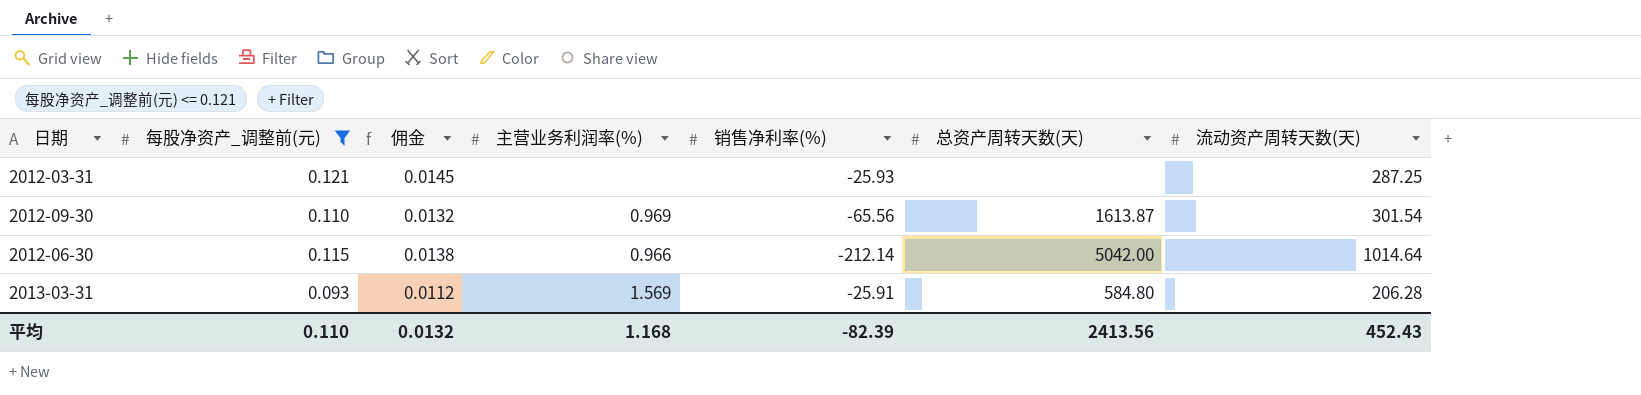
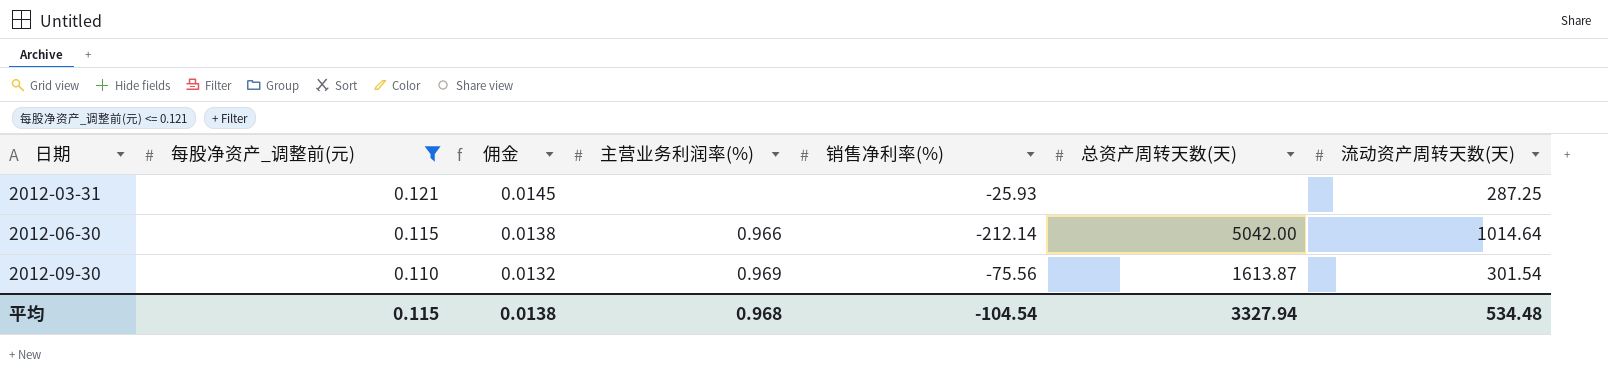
row order: none -> 日期 ascending
row 2013-03-31: 0.093 | 0.0112 | 1.569 | -25.91 | 584.80 | 206.28 -> none
2012-09-30 | 销售净利率(%): -65.56 -> -75.56
平均 | 每股净资产_调整前(元): 0.110 -> 0.115
平均 | 佣金: 0.0132 -> 0.0138
平均 | 主营业务利润率(%): 1.168 -> 0.968
平均 | 销售净利率(%): -82.39 -> -104.54
平均 | 总资产周转天数(天): 2413.56 -> 3327.94
平均 | 流动资产周转天数(天): 452.43 -> 534.48

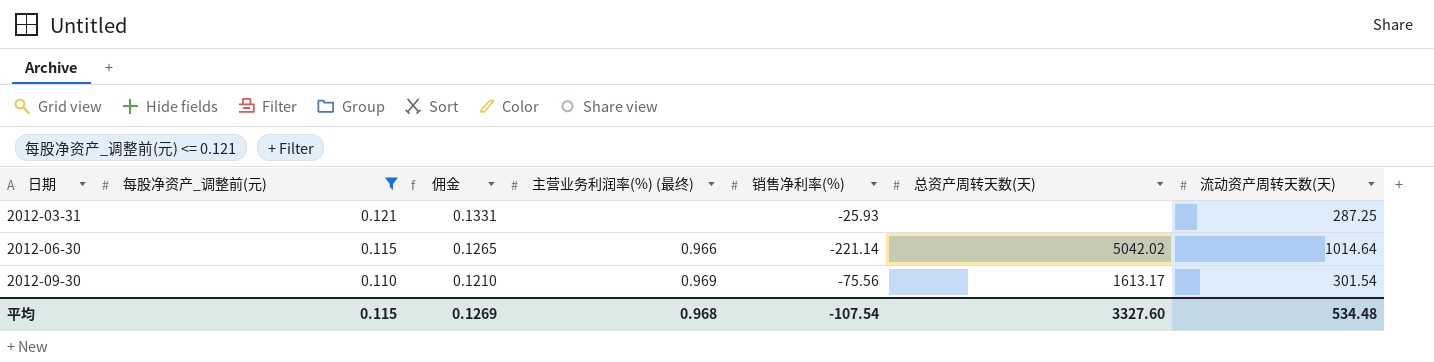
column 佣金 | formula: [每股净资产_调整前(元)] * 0.12 -> [每股净资产_调整前(元)] * 1.1
column name: 主营业务利润率(%) -> 主营业务利润率(%) (最终)
2012-06-30 | 销售净利率(%): -212.14 -> -221.14
2012-06-30 | 总资产周转天数(天): 5042.00 -> 5042.02
2012-09-30 | 总资产周转天数(天): 1613.87 -> 1613.17
平均 | 佣金: 0.0138 -> 0.1269
平均 | 销售净利率(%): -104.54 -> -107.54
平均 | 总资产周转天数(天): 3327.94 -> 3327.60

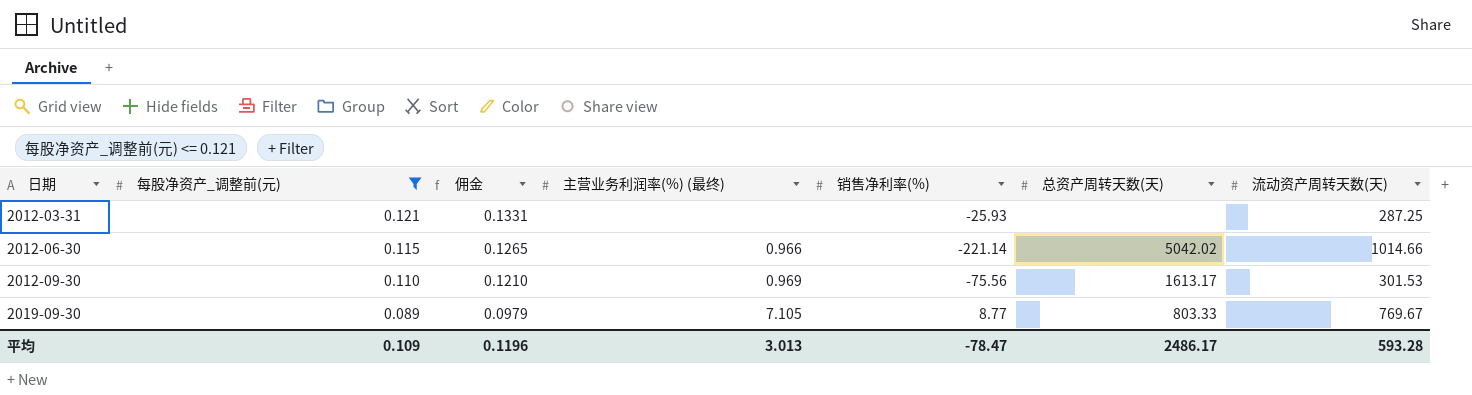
2012-06-30 | 流动资产周转天数(天): 1014.64 -> 1014.66
2012-09-30 | 流动资产周转天数(天): 301.54 -> 301.53
row 2019-09-30: none -> 0.089 | 0.0979 | 7.105 | 8.77 | 803.33 | 769.67
平均 | 每股净资产_调整前(元): 0.115 -> 0.109
平均 | 佣金: 0.1269 -> 0.1196
平均 | 主营业务利润率(%) (最终): 0.968 -> 3.013
平均 | 销售净利率(%): -107.54 -> -78.47
平均 | 总资产周转天数(天): 3327.60 -> 2486.17
平均 | 流动资产周转天数(天): 534.48 -> 593.28

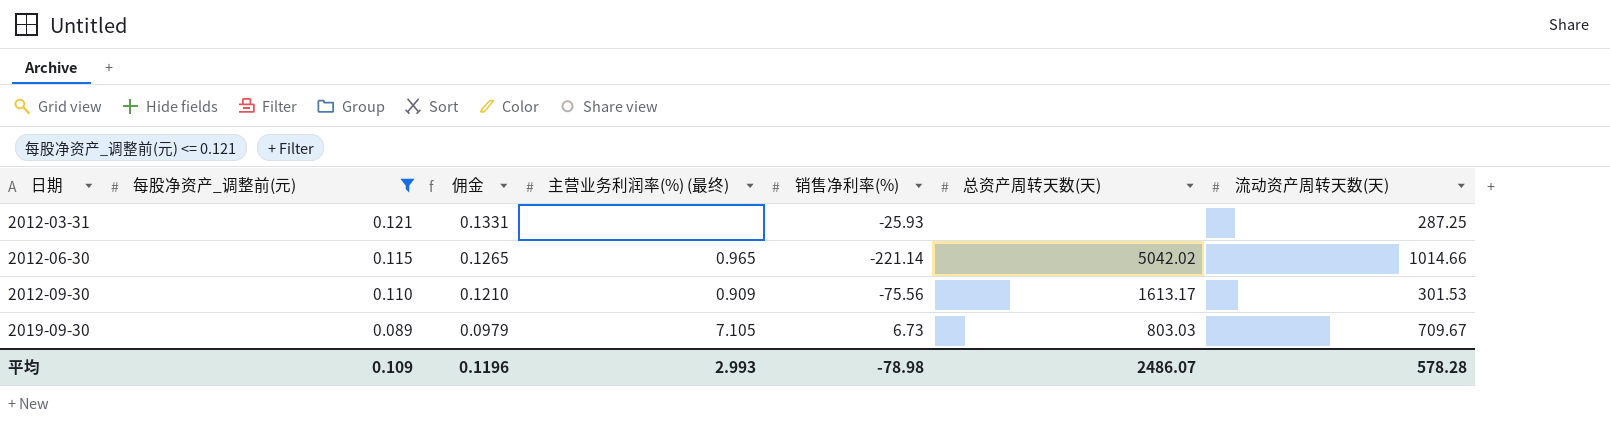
2012-06-30 | 主营业务利润率(%) (最终): 0.966 -> 0.965
2012-09-30 | 主营业务利润率(%) (最终): 0.969 -> 0.909
2019-09-30 | 销售净利率(%): 8.77 -> 6.73
2019-09-30 | 总资产周转天数(天): 803.33 -> 803.03
2019-09-30 | 流动资产周转天数(天): 769.67 -> 709.67
平均 | 主营业务利润率(%) (最终): 3.013 -> 2.993
平均 | 销售净利率(%): -78.47 -> -78.98
平均 | 总资产周转天数(天): 2486.17 -> 2486.07
平均 | 流动资产周转天数(天): 593.28 -> 578.28

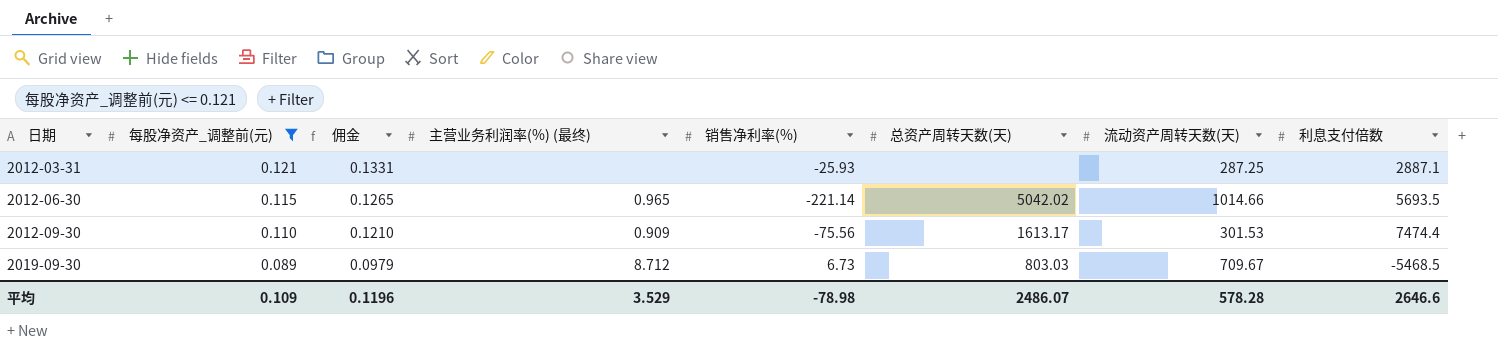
column 利息支付倍数 | position: none -> 8
2019-09-30 | 主营业务利润率(%) (最终): 7.105 -> 8.712
平均 | 主营业务利润率(%) (最终): 2.993 -> 3.529

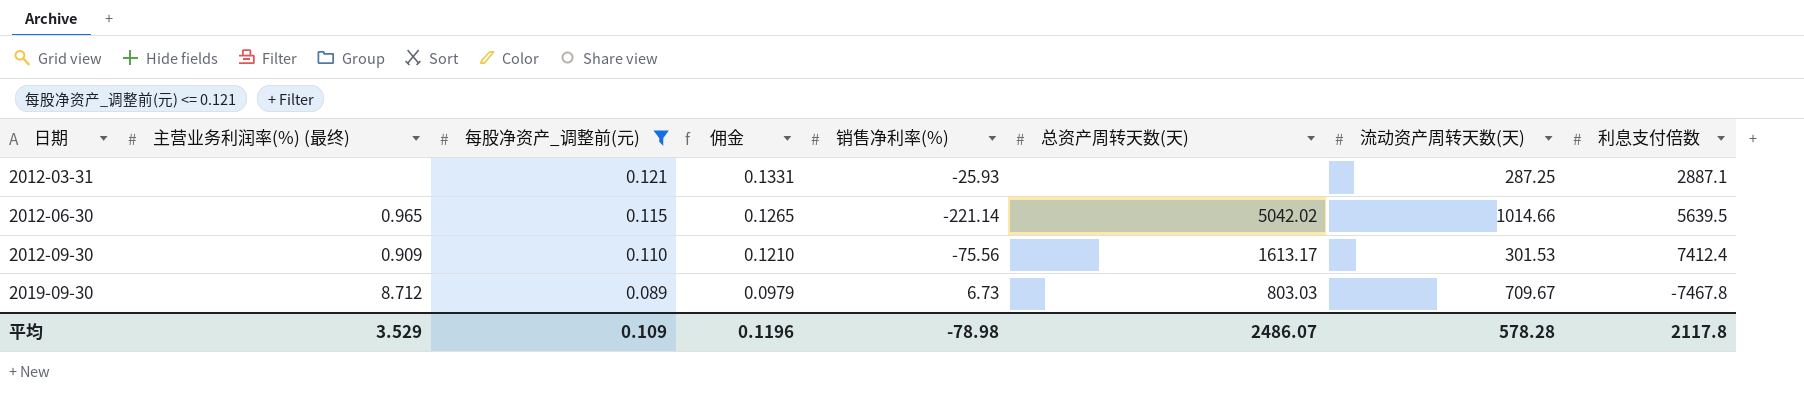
column 主营业务利润率(%) (最终) | position: 4 -> 2
2012-06-30 | 利息支付倍数: 5693.5 -> 5639.5
2012-09-30 | 利息支付倍数: 7474.4 -> 7412.4
2019-09-30 | 利息支付倍数: -5468.5 -> -7467.8
平均 | 利息支付倍数: 2646.6 -> 2117.8

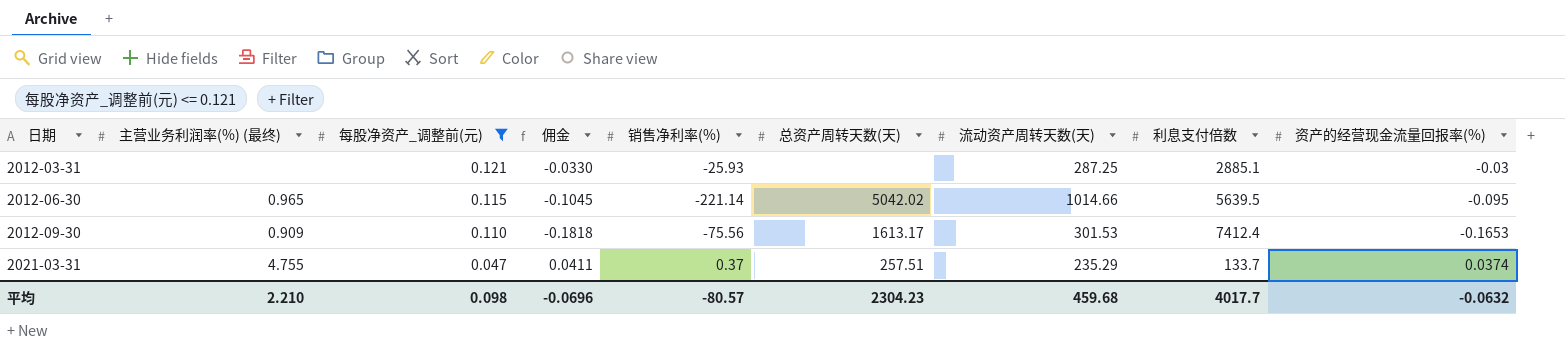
column 佣金 | formula: [每股净资产_调整前(元)] * 1.1 -> [资产的经营现金流量回报率(%)] * 1.1
column 资产的经营现金流量回报率(%) | position: none -> 9
row 2019-09-30: 8.712 | 0.089 | 0.0979 | 6.73 | 803.03 | 709.67 | -7467.8 -> none
2012-03-31 | 利息支付倍数: 2887.1 -> 2885.1
row 2021-03-31: none -> 4.755 | 0.047 | 0.0411 | 0.37 | 257.51 | 235.29 | 133.7 | 0.0374
平均 | 主营业务利润率(%) (最终): 3.529 -> 2.210
平均 | 每股净资产_调整前(元): 0.109 -> 0.098
平均 | 佣金: 0.1196 -> -0.0696
平均 | 销售净利率(%): -78.98 -> -80.57
平均 | 总资产周转天数(天): 2486.07 -> 2304.23
平均 | 流动资产周转天数(天): 578.28 -> 459.68
平均 | 利息支付倍数: 2117.8 -> 4017.7

